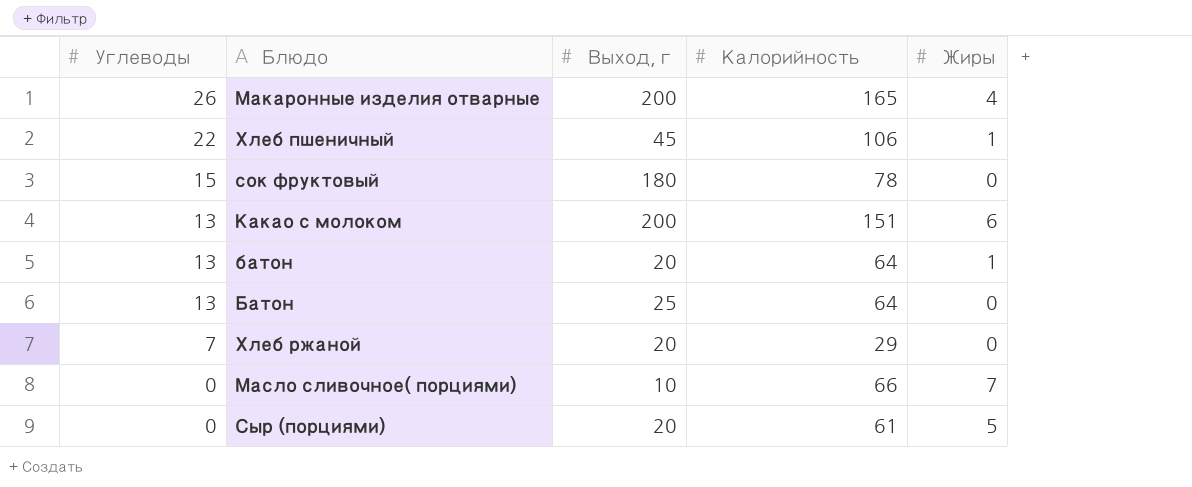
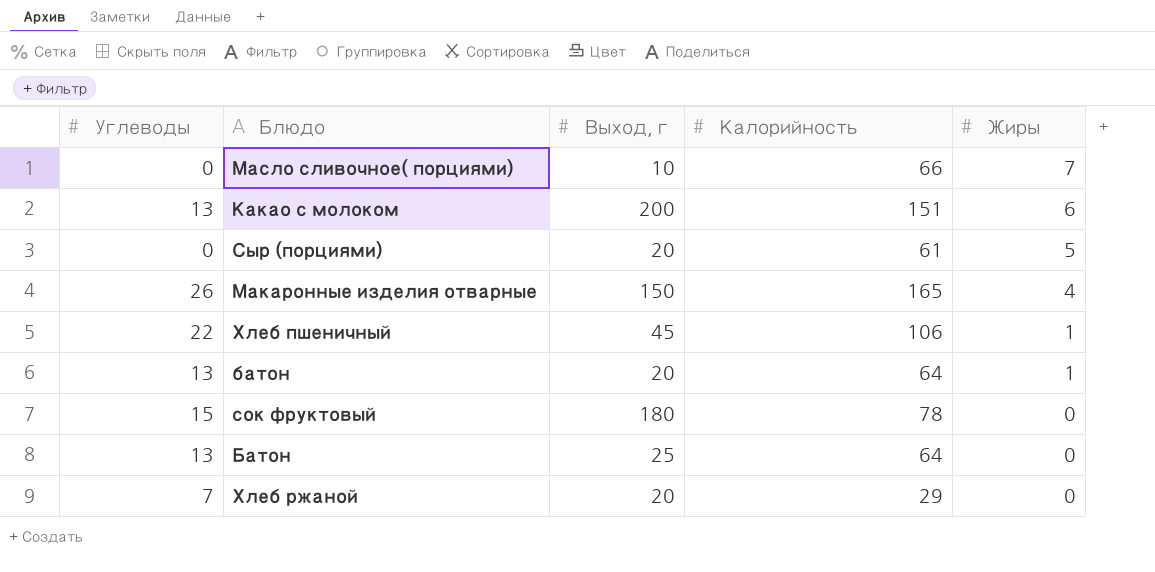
row order: Углеводы descending -> Жиры descending
Макаронные изделия отварные | Выход, г: 200 -> 150

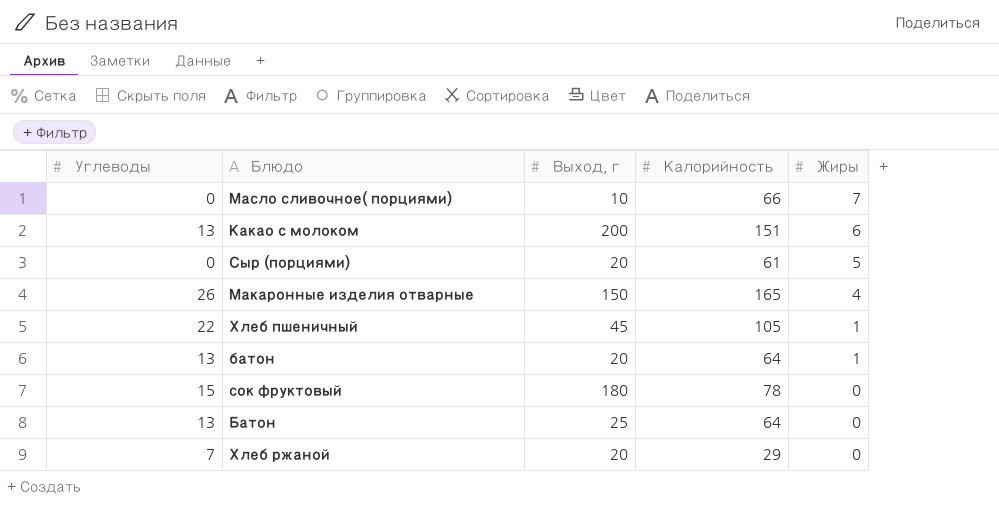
Хлеб пшеничный | Калорийность: 106 -> 105

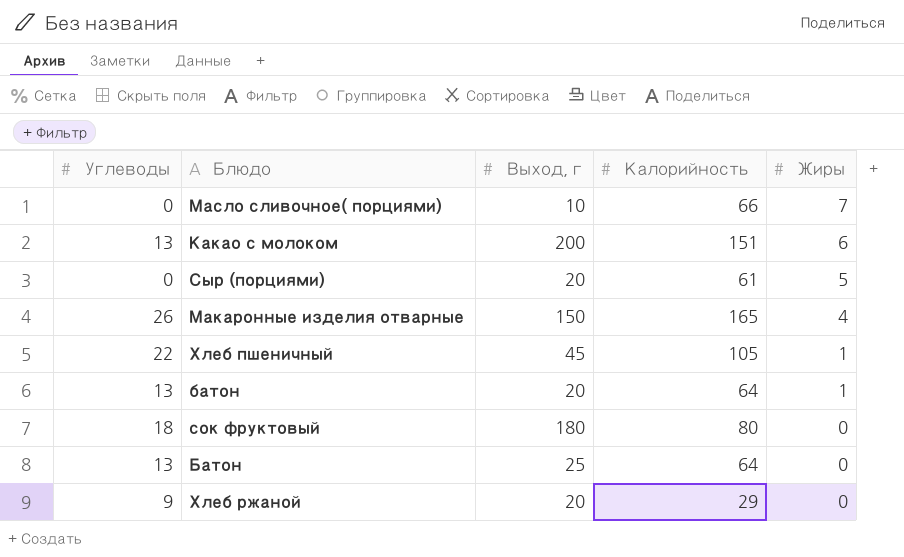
сок фруктовый | Углеводы: 15 -> 18
сок фруктовый | Калорийность: 78 -> 80
Хлеб ржаной | Углеводы: 7 -> 9

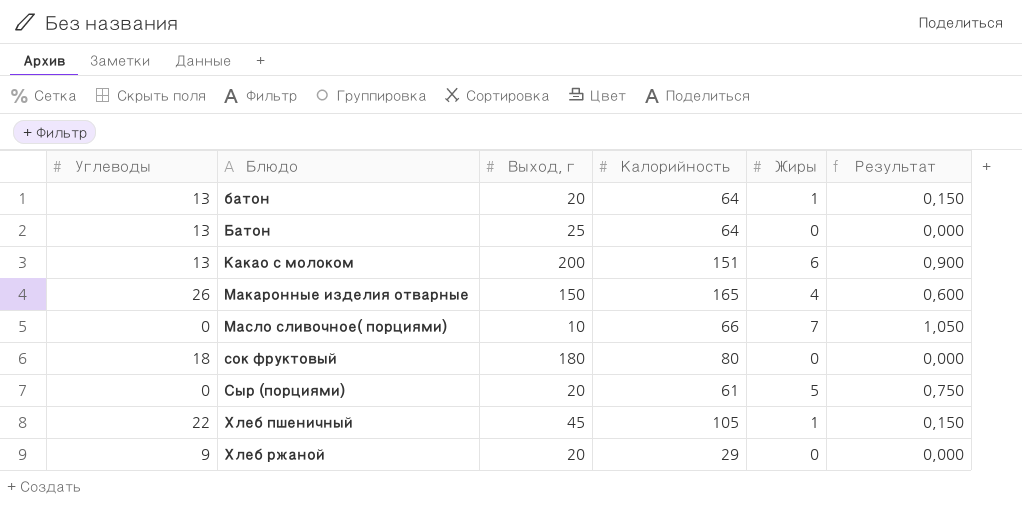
row order: Жиры descending -> Блюдо ascending
column Результат | formula: none -> [Жиры] * 0,15

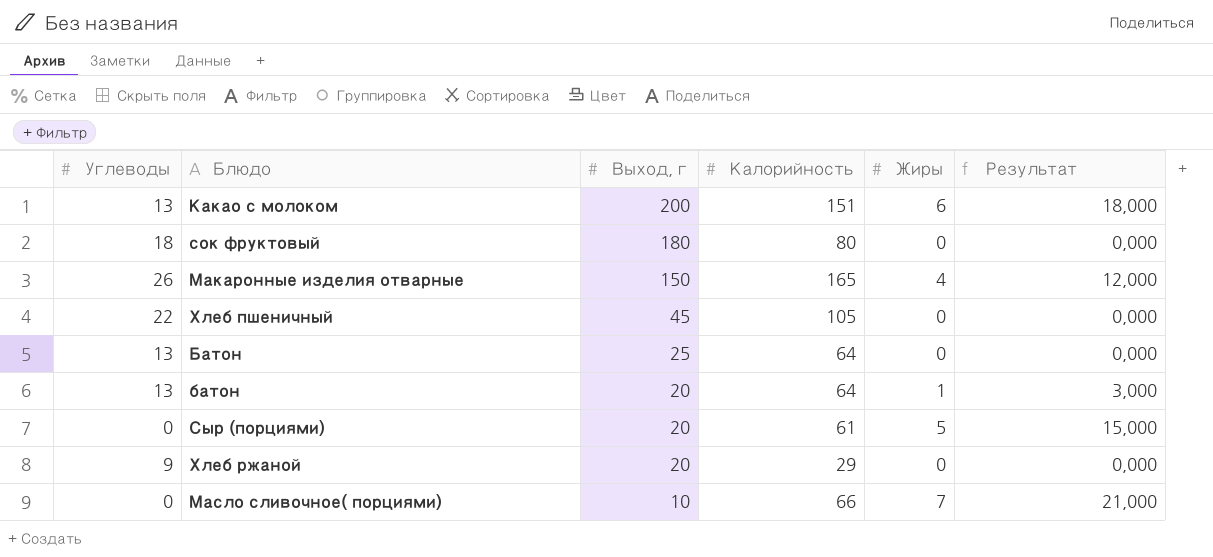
row order: Блюдо ascending -> Выход, г descending
column Результат | formula: [Жиры] * 0,15 -> [Жиры] * 3
Хлеб пшеничный | Жиры: 1 -> 0

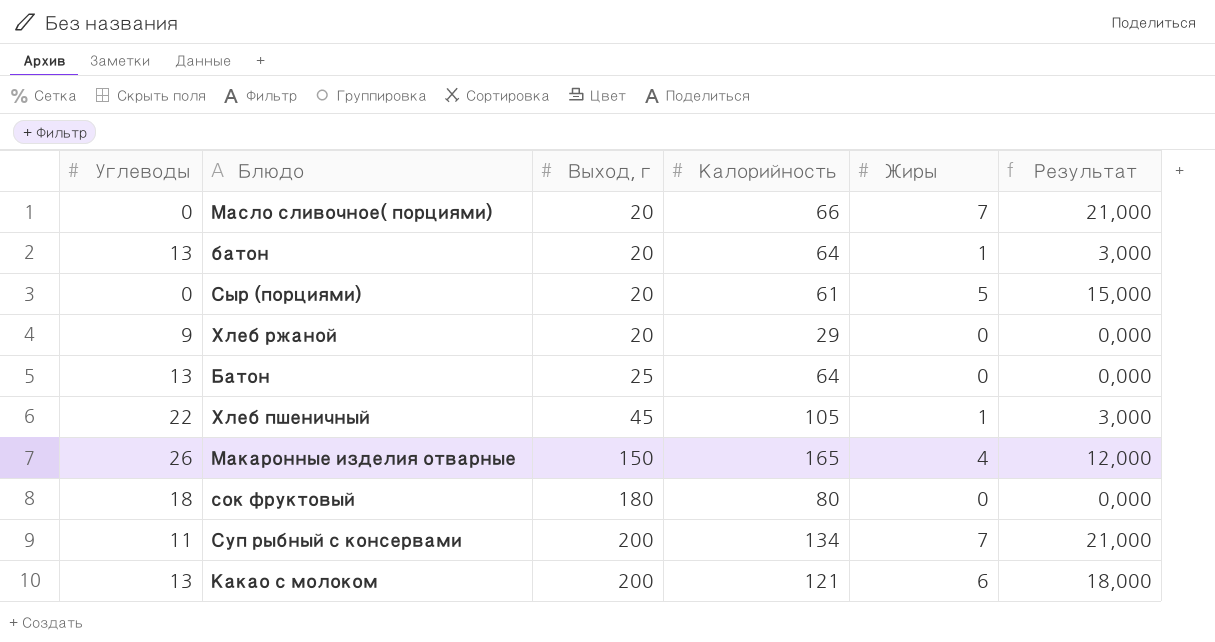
row order: Выход, г descending -> Выход, г ascending
Масло сливочное( порциями) | Выход, г: 10 -> 20
Хлеб пшеничный | Жиры: 0 -> 1
Хлеб пшеничный | Результат: 0,000 -> 3,000
row Суп рыбный с консервами: none -> 11 | 200 | 134 | 7 | 21,000
Какао с молоком | Калорийность: 151 -> 121

